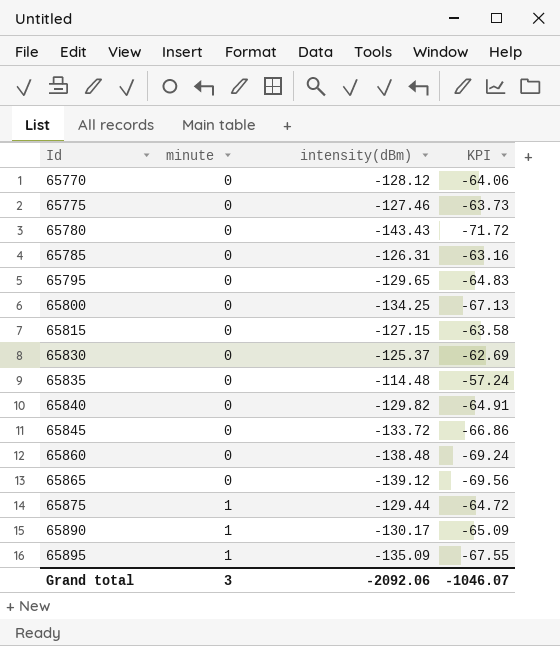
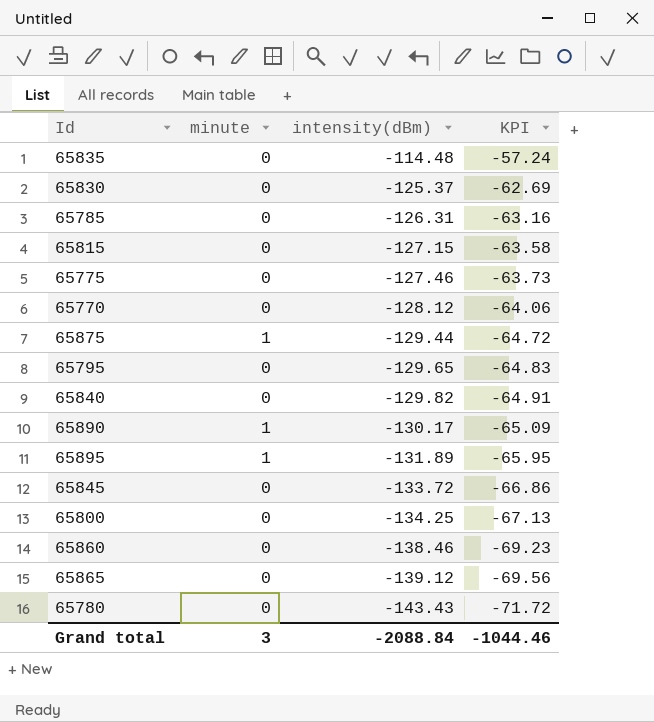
row order: Id ascending -> intensity(dBm) descending
65895 | intensity(dBm): -135.09 -> -131.89
65895 | KPI: -67.55 -> -65.95
65860 | intensity(dBm): -138.48 -> -138.46
65860 | KPI: -69.24 -> -69.23
Grand total | intensity(dBm): -2092.06 -> -2088.84
Grand total | KPI: -1046.07 -> -1044.46

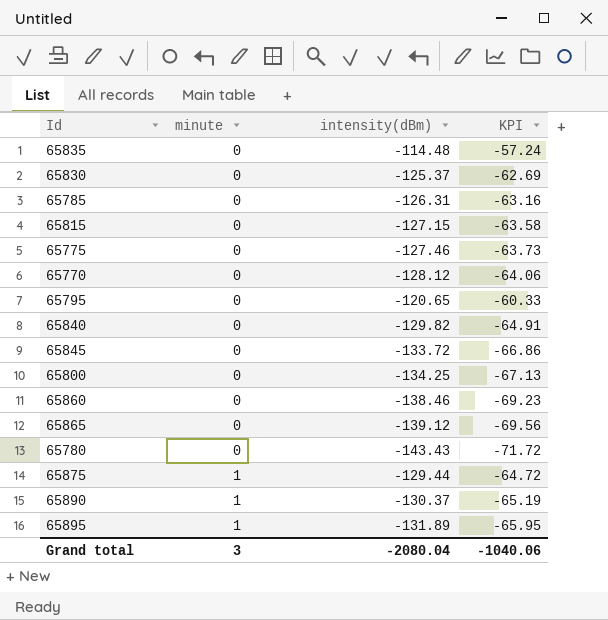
row order: intensity(dBm) descending -> minute ascending
65795 | intensity(dBm): -129.65 -> -120.65
65795 | KPI: -64.83 -> -60.33
65890 | intensity(dBm): -130.17 -> -130.37
65890 | KPI: -65.09 -> -65.19
Grand total | intensity(dBm): -2088.84 -> -2080.04
Grand total | KPI: -1044.46 -> -1040.06

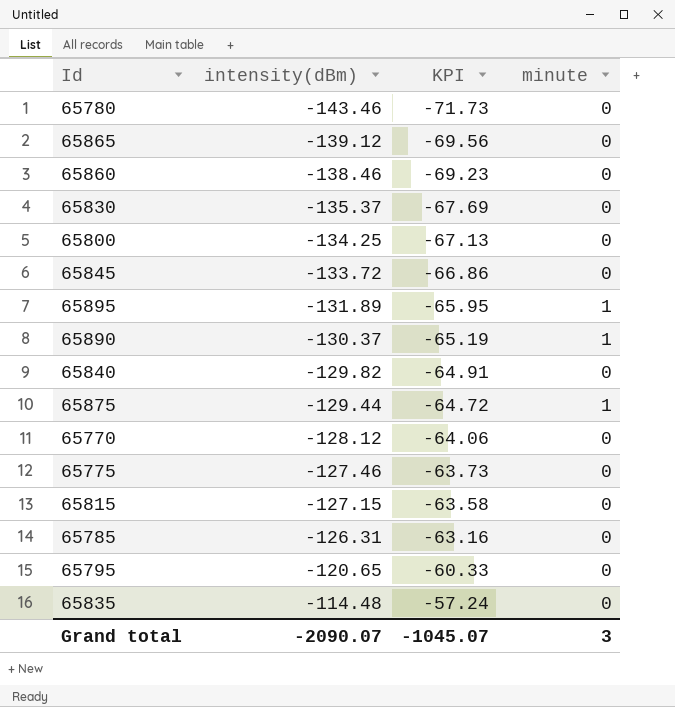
row order: minute ascending -> intensity(dBm) ascending
column minute | position: 2 -> 4
65780 | intensity(dBm): -143.43 -> -143.46
65780 | KPI: -71.72 -> -71.73
65830 | intensity(dBm): -125.37 -> -135.37
65830 | KPI: -62.69 -> -67.69
Grand total | intensity(dBm): -2080.04 -> -2090.07
Grand total | KPI: -1040.06 -> -1045.07

